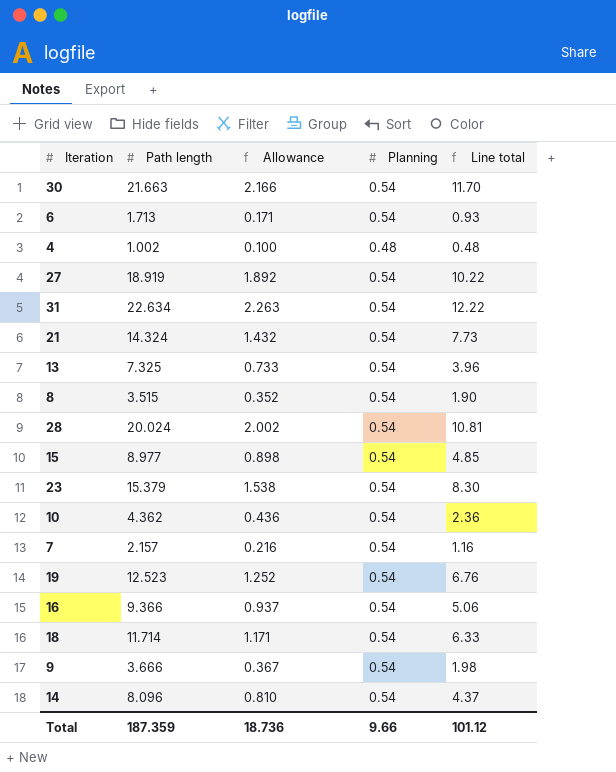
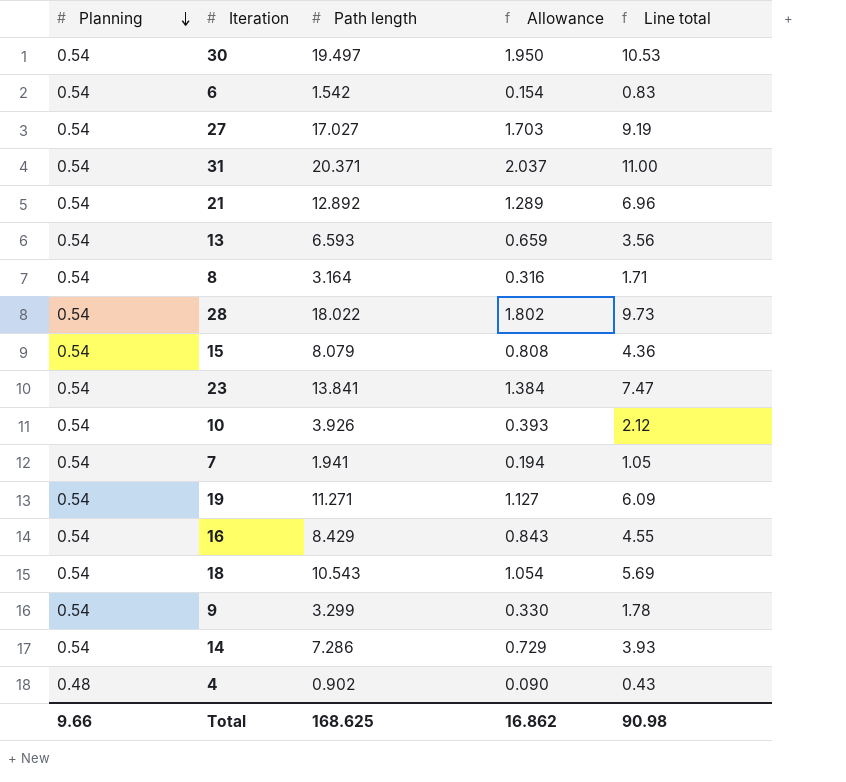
row order: none -> Planning descending
column Planning | position: 4 -> 1
30 | Path length: 21.663 -> 19.497
30 | Allowance: 2.166 -> 1.950
30 | Line total: 11.70 -> 10.53
6 | Path length: 1.713 -> 1.542
6 | Allowance: 0.171 -> 0.154
6 | Line total: 0.93 -> 0.83
27 | Path length: 18.919 -> 17.027
27 | Allowance: 1.892 -> 1.703
27 | Line total: 10.22 -> 9.19
31 | Path length: 22.634 -> 20.371
31 | Allowance: 2.263 -> 2.037
31 | Line total: 12.22 -> 11.00
21 | Path length: 14.324 -> 12.892
21 | Allowance: 1.432 -> 1.289
21 | Line total: 7.73 -> 6.96
13 | Path length: 7.325 -> 6.593
13 | Allowance: 0.733 -> 0.659
13 | Line total: 3.96 -> 3.56
8 | Path length: 3.515 -> 3.164
8 | Allowance: 0.352 -> 0.316
8 | Line total: 1.90 -> 1.71
28 | Path length: 20.024 -> 18.022
28 | Allowance: 2.002 -> 1.802
28 | Line total: 10.81 -> 9.73
15 | Path length: 8.977 -> 8.079
15 | Allowance: 0.898 -> 0.808
15 | Line total: 4.85 -> 4.36
23 | Path length: 15.379 -> 13.841
23 | Allowance: 1.538 -> 1.384
23 | Line total: 8.30 -> 7.47
10 | Path length: 4.362 -> 3.926
10 | Allowance: 0.436 -> 0.393
10 | Line total: 2.36 -> 2.12
7 | Path length: 2.157 -> 1.941
7 | Allowance: 0.216 -> 0.194
7 | Line total: 1.16 -> 1.05
19 | Path length: 12.523 -> 11.271
19 | Allowance: 1.252 -> 1.127
19 | Line total: 6.76 -> 6.09
16 | Path length: 9.366 -> 8.429
16 | Allowance: 0.937 -> 0.843
16 | Line total: 5.06 -> 4.55
18 | Path length: 11.714 -> 10.543
18 | Allowance: 1.171 -> 1.054
18 | Line total: 6.33 -> 5.69
9 | Path length: 3.666 -> 3.299
9 | Allowance: 0.367 -> 0.330
9 | Line total: 1.98 -> 1.78
14 | Path length: 8.096 -> 7.286
14 | Allowance: 0.810 -> 0.729
14 | Line total: 4.37 -> 3.93
4 | Path length: 1.002 -> 0.902
4 | Allowance: 0.100 -> 0.090
4 | Line total: 0.48 -> 0.43
Total | Path length: 187.359 -> 168.625
Total | Allowance: 18.736 -> 16.862
Total | Line total: 101.12 -> 90.98

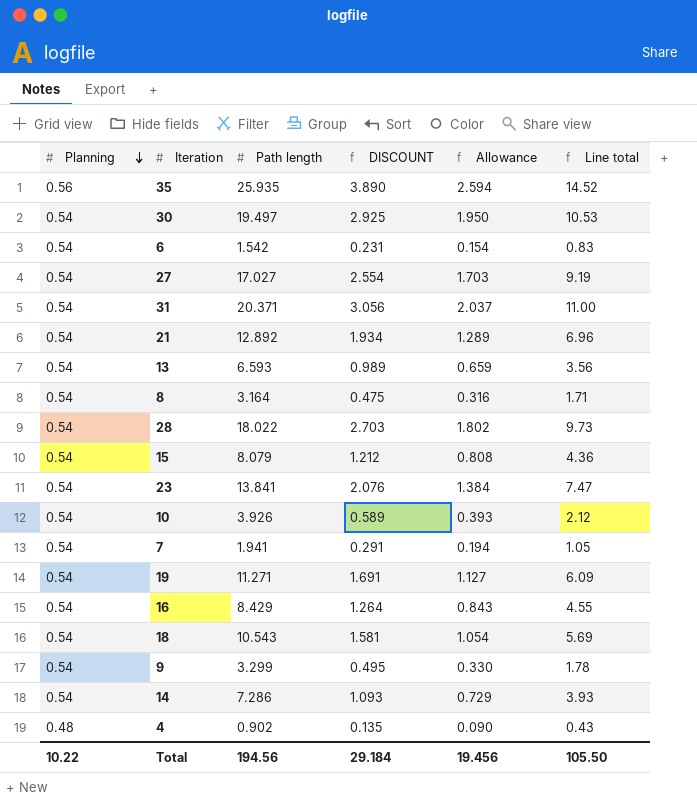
column DISCOUNT | formula: none -> [Path length] * 0.15
row 35: none -> 0.56 | 25.935 | 3.890 | 2.594 | 14.52
Total | Planning: 9.66 -> 10.22
Total | Path length: 168.625 -> 194.56
Total | Allowance: 16.862 -> 19.456
Total | Line total: 90.98 -> 105.50

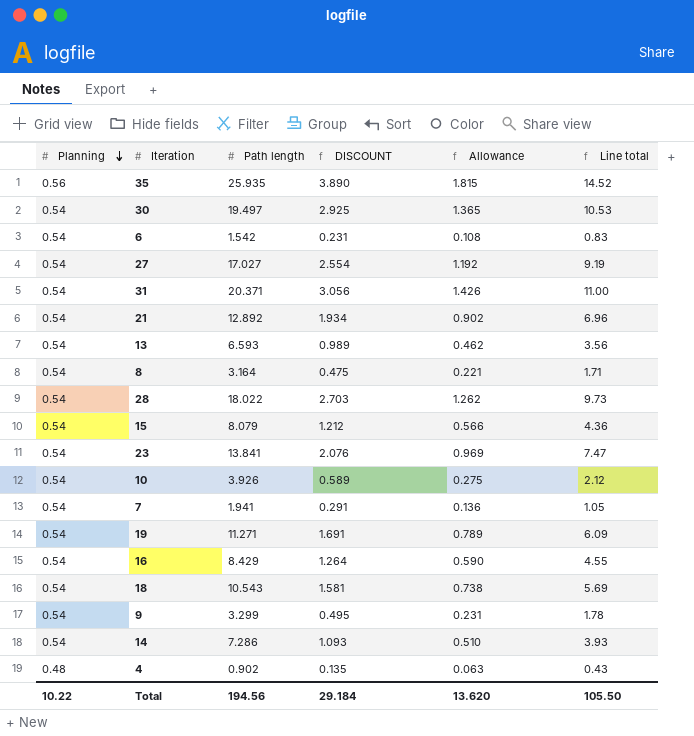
column Allowance | formula: [Path length] * 0.1 -> [Path length] * 0.07
Total | Allowance: 19.456 -> 13.620

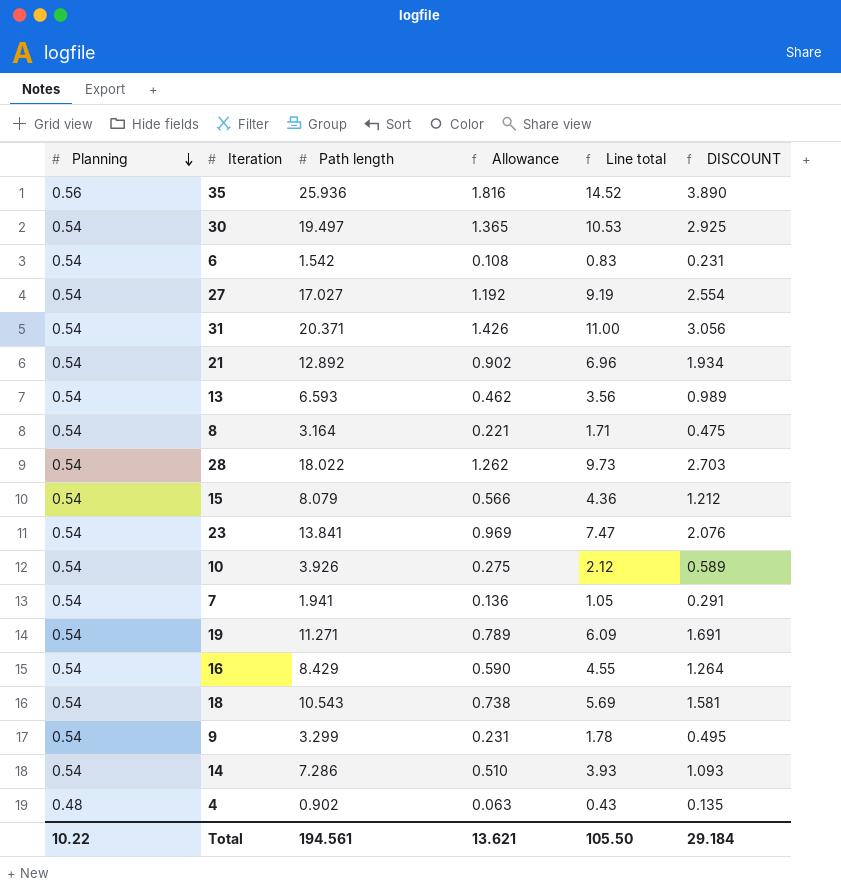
column DISCOUNT | position: 4 -> 6
35 | Path length: 25.935 -> 25.936
35 | Allowance: 1.815 -> 1.816
Total | Path length: 194.56 -> 194.561
Total | Allowance: 13.620 -> 13.621

